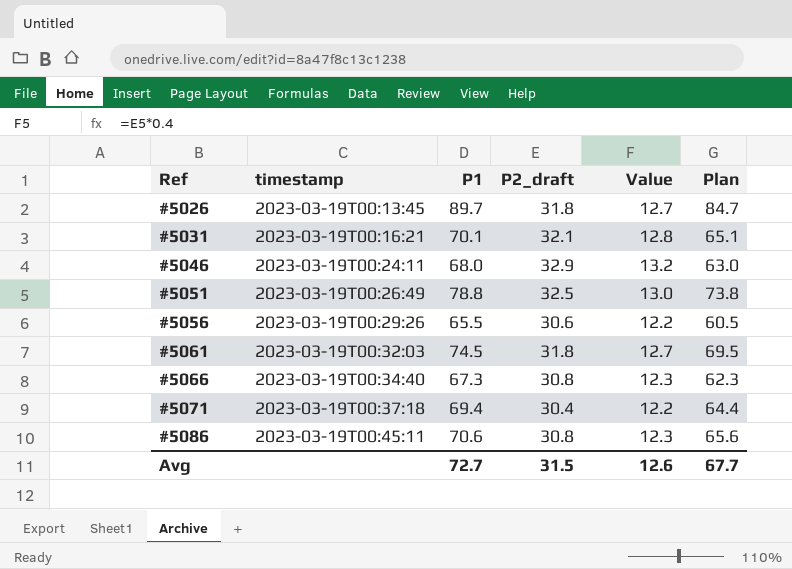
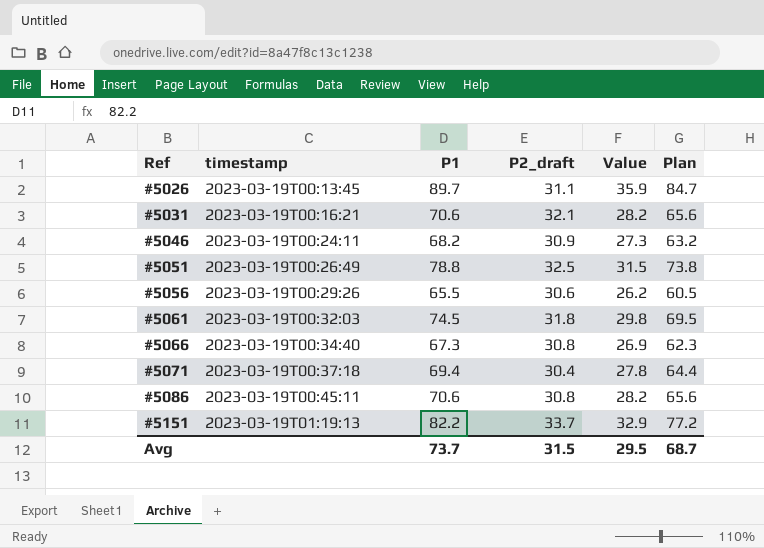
column Value | formula: [P2_draft] * 0.4 -> [P1] * 0.4
#5026 | P2_draft: 31.8 -> 31.1
#5031 | P1: 70.1 -> 70.6
#5031 | Plan: 65.1 -> 65.6
#5046 | P1: 68.0 -> 68.2
#5046 | P2_draft: 32.9 -> 30.9
#5046 | Plan: 63.0 -> 63.2
row #5151: none -> 2023-03-19T01:19:13 | 82.2 | 33.7 | 32.9 | 77.2
Avg | P1: 72.7 -> 73.7
Avg | Value: 12.6 -> 29.5
Avg | Plan: 67.7 -> 68.7

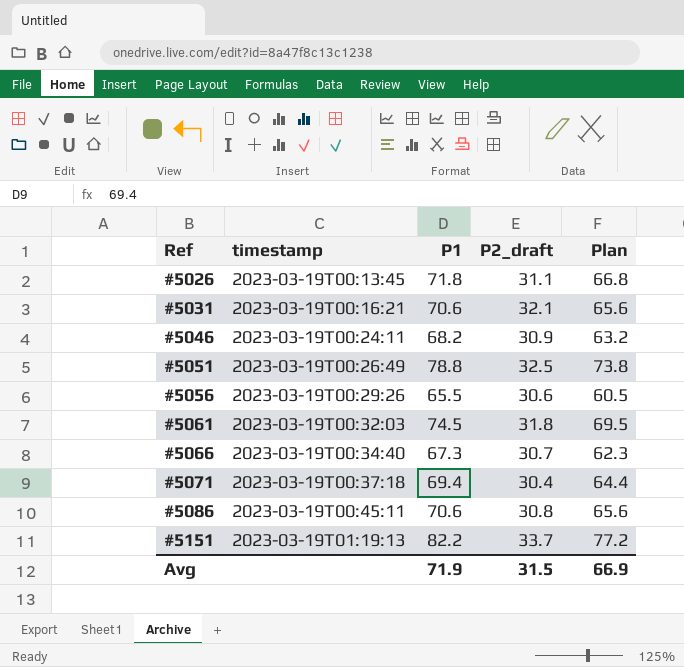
column Value | formula: [P1] * 0.4 -> none
#5026 | P1: 89.7 -> 71.8
#5026 | Plan: 84.7 -> 66.8
#5066 | P2_draft: 30.8 -> 30.7
Avg | P1: 73.7 -> 71.9
Avg | Plan: 68.7 -> 66.9

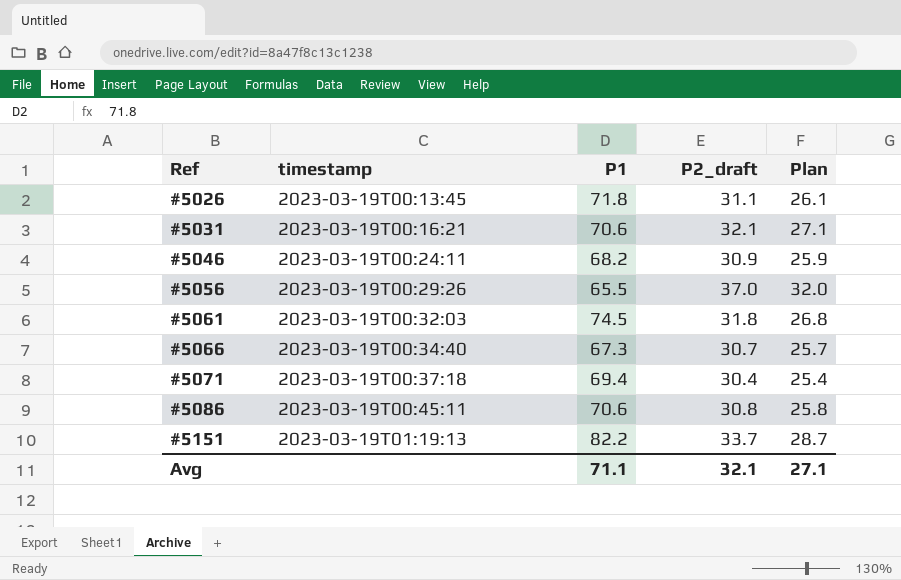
column Plan | formula: [P1] - 5 -> [P2_draft] - 5
row #5051: 2023-03-19T00:26:49 | 78.8 | 32.5 | 73.8 -> none
#5056 | P2_draft: 30.6 -> 37.0
Avg | P1: 71.9 -> 71.1
Avg | P2_draft: 31.5 -> 32.1
Avg | Plan: 66.9 -> 27.1

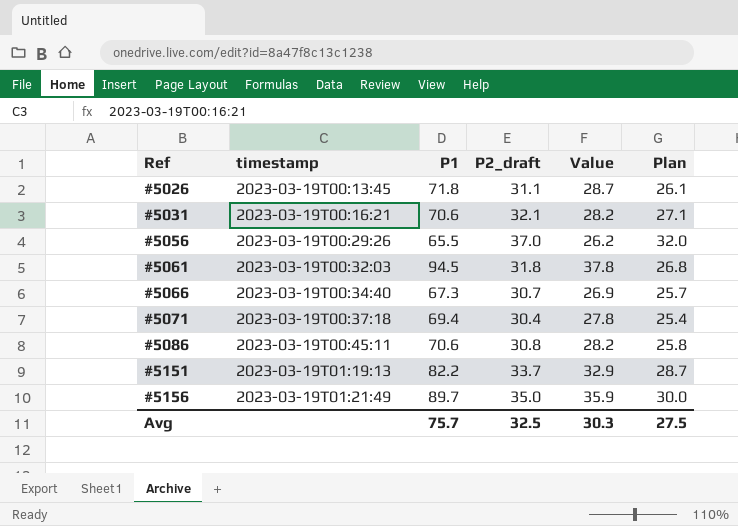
column Value | formula: none -> [P1] * 0.4
row #5046: 2023-03-19T00:24:11 | 68.2 | 30.9 | 25.9 -> none
#5061 | P1: 74.5 -> 94.5
row #5156: none -> 2023-03-19T01:21:49 | 89.7 | 35.0 | 35.9 | 30.0
Avg | P1: 71.1 -> 75.7
Avg | P2_draft: 32.1 -> 32.5
Avg | Plan: 27.1 -> 27.5

